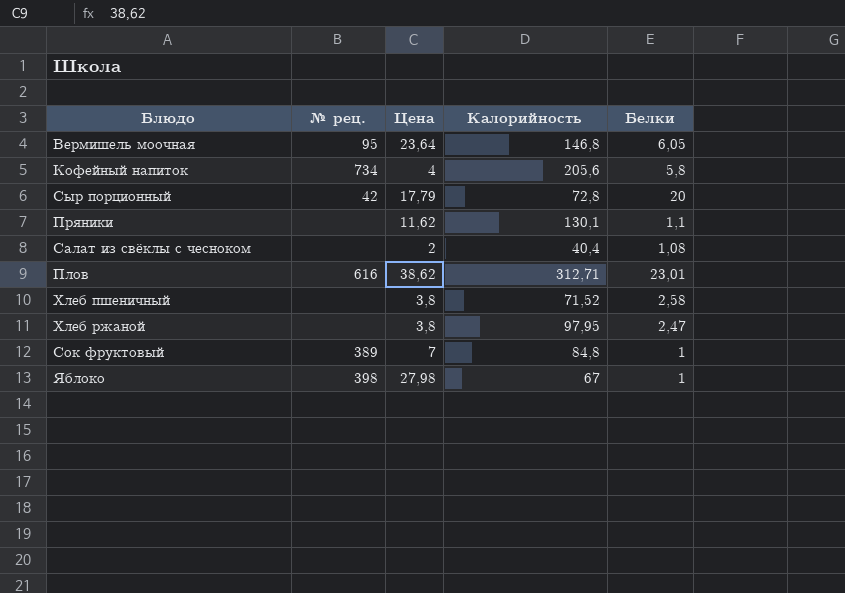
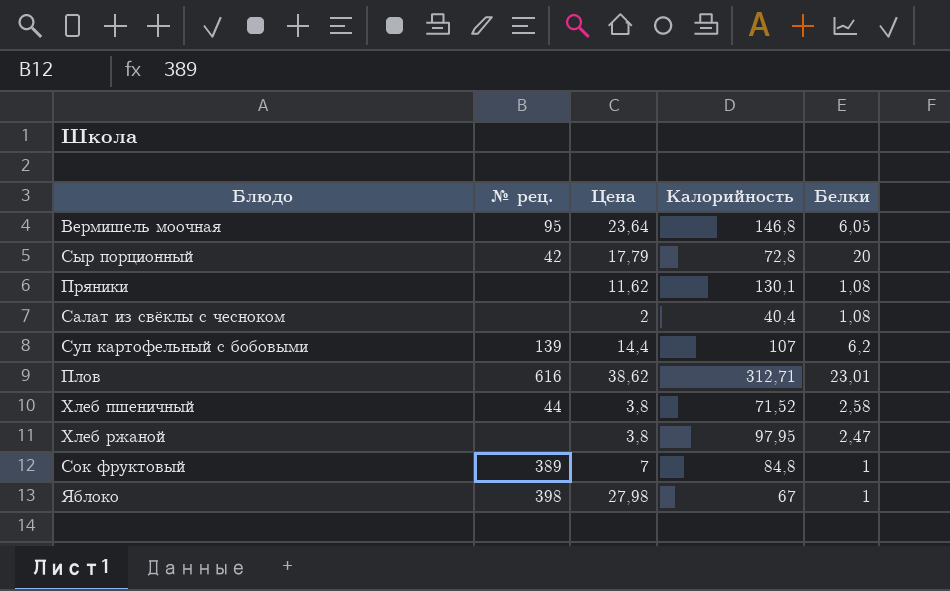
row Кофейный напиток: 734 | 4 | 205,6 | 5,8 -> none
Пряники | Белки: 1,1 -> 1,08
row Суп картофельный с бобовыми: none -> 139 | 14,4 | 107 | 6,2
Хлеб пшеничный | № рец.: none -> 44

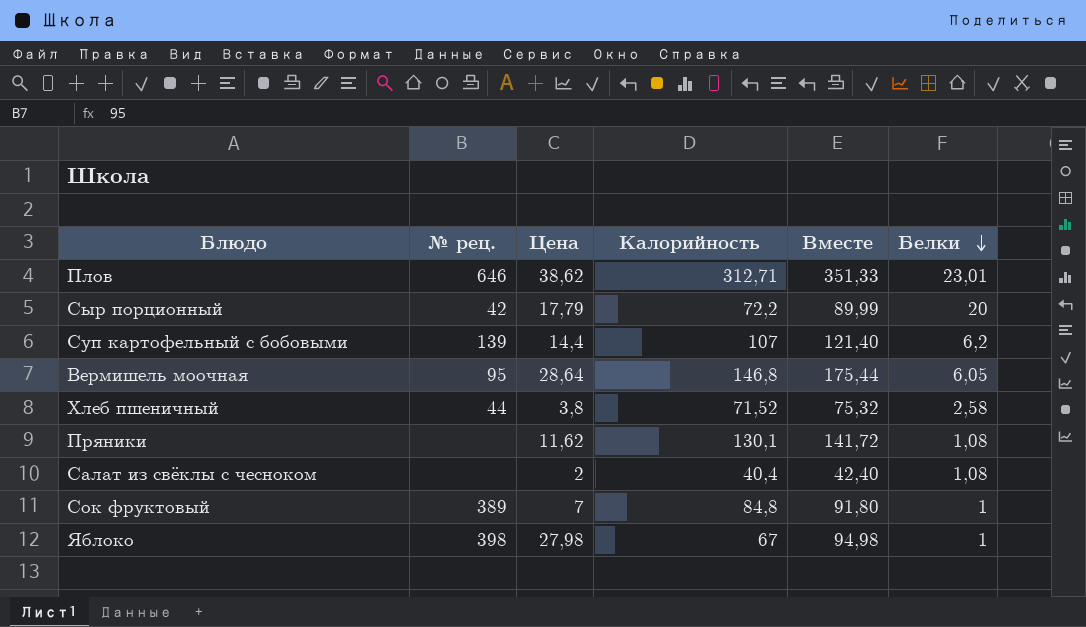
row order: none -> Белки descending
column Вместе | formula: none -> [Цена] + [Калорийность]
row Хлеб ржаной: none | 3,8 | 97,95 | 2,47 -> none
Плов | № рец.: 616 -> 646
Сыр порционный | Калорийность: 72,8 -> 72,2
Вермишель моочная | Цена: 23,64 -> 28,64

